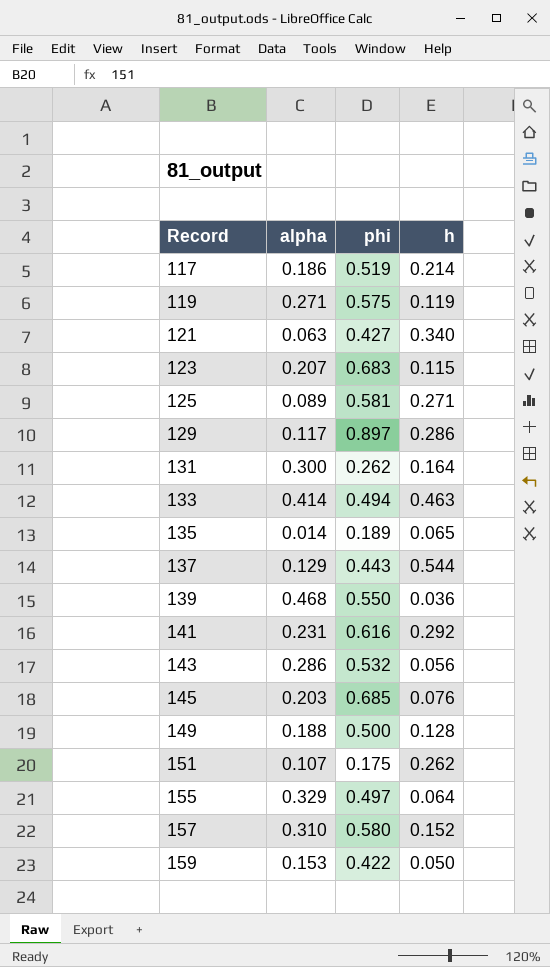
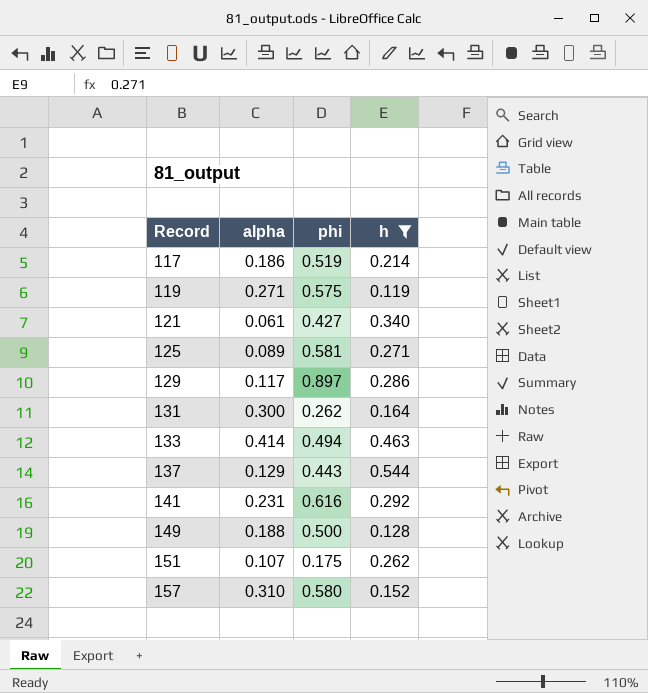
filter: none -> h >= 0.119
121 | alpha: 0.063 -> 0.061

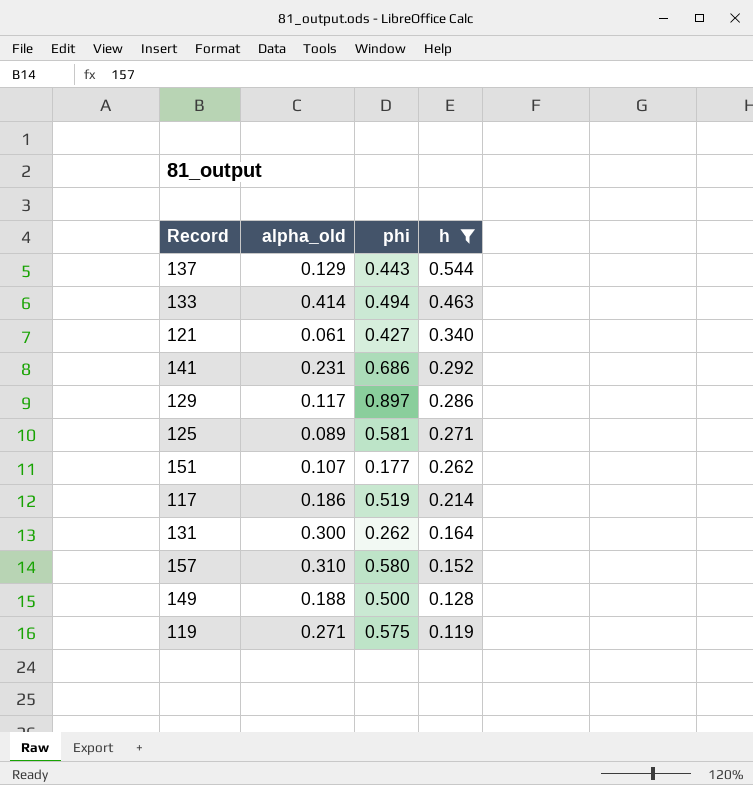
row order: Record ascending -> h descending
column name: alpha -> alpha_old
141 | phi: 0.616 -> 0.686
151 | phi: 0.175 -> 0.177

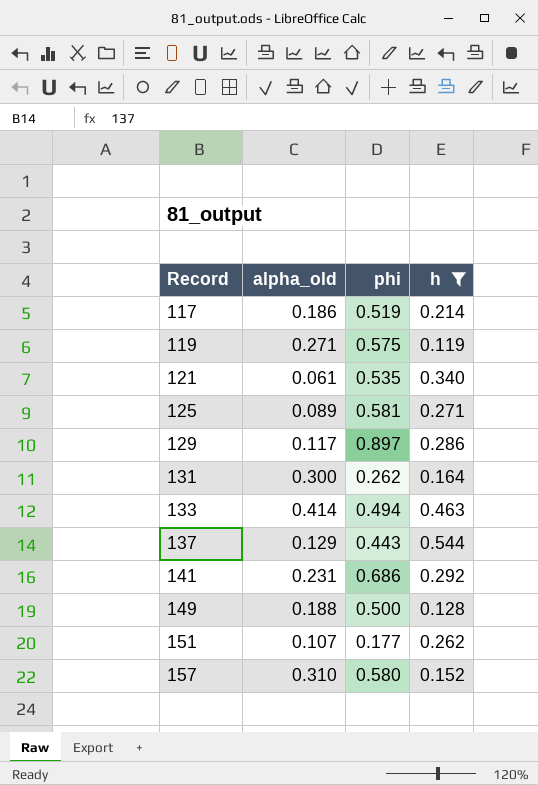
row order: h descending -> Record ascending
121 | phi: 0.427 -> 0.535

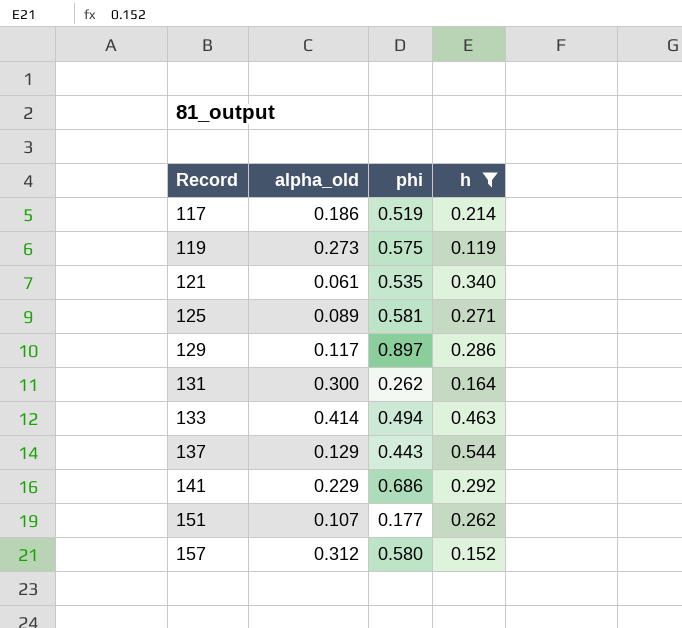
row 149: 0.188 | 0.500 | 0.128 -> none
119 | alpha_old: 0.271 -> 0.273
141 | alpha_old: 0.231 -> 0.229
157 | alpha_old: 0.310 -> 0.312

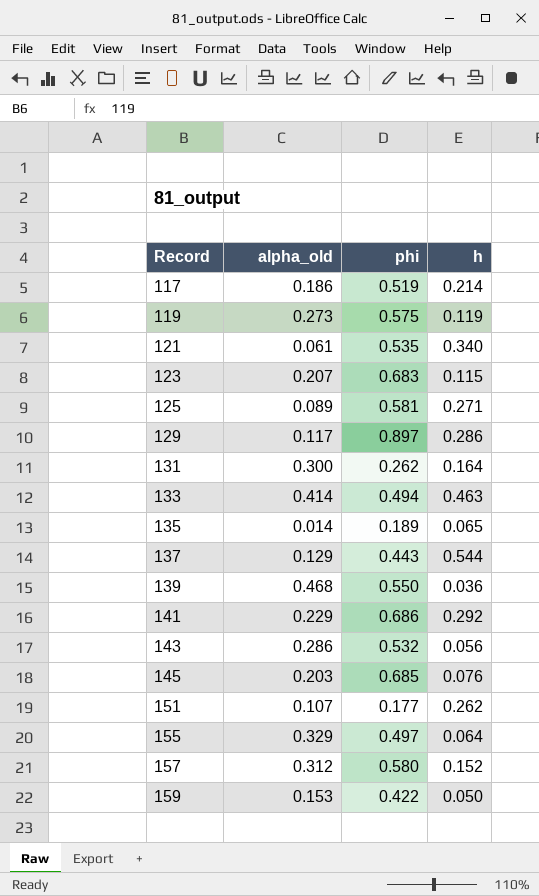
filter: h >= 0.119 -> none

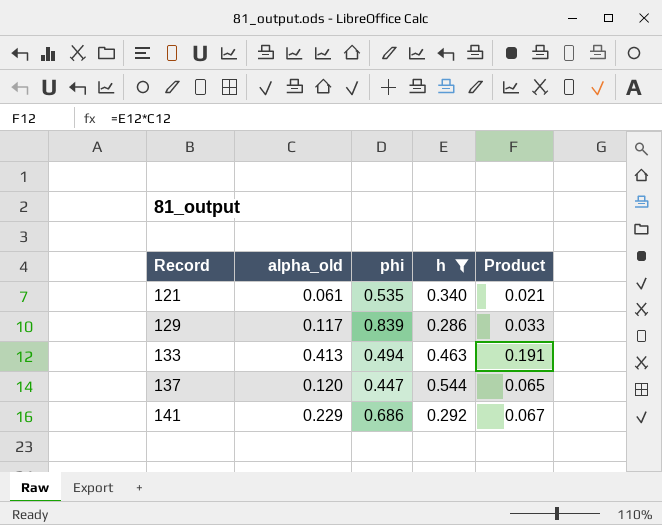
filter: none -> h >= 0.286
column Product | formula: none -> [alpha_old] * [h]
129 | phi: 0.897 -> 0.839
133 | alpha_old: 0.414 -> 0.413
137 | alpha_old: 0.129 -> 0.120
137 | phi: 0.443 -> 0.447

